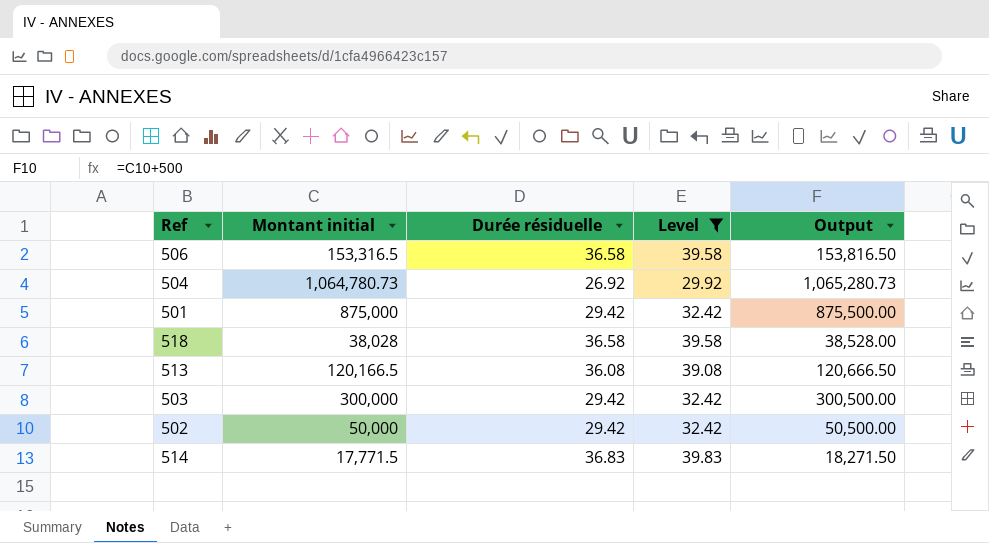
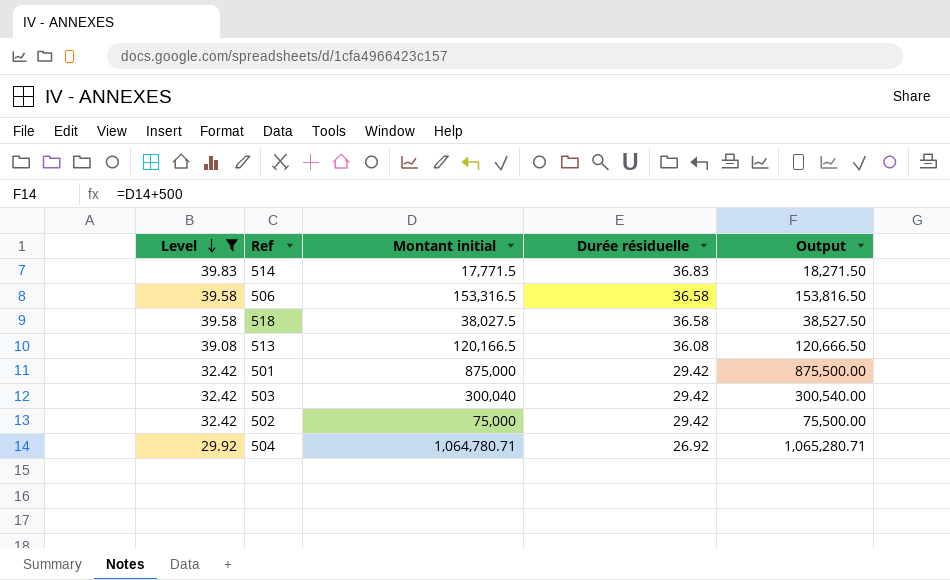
row order: none -> Level descending
column Level | position: 4 -> 1
518 | Montant initial: 38,028 -> 38,027.5
518 | Output: 38,528.00 -> 38,527.50
503 | Montant initial: 300,000 -> 300,040
503 | Output: 300,500.00 -> 300,540.00
502 | Montant initial: 50,000 -> 75,000
502 | Output: 50,500.00 -> 75,500.00
504 | Montant initial: 1,064,780.73 -> 1,064,780.71
504 | Output: 1,065,280.73 -> 1,065,280.71

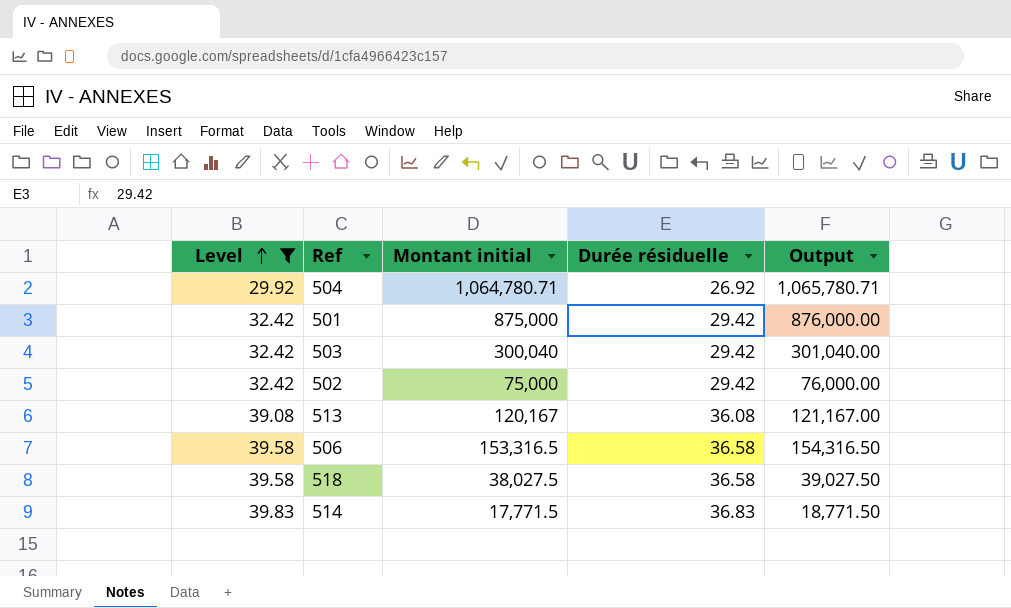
row order: Level descending -> Level ascending
column Output | formula: [Montant initial] + 500 -> [Montant initial] + 1000
513 | Montant initial: 120,166.5 -> 120,167

